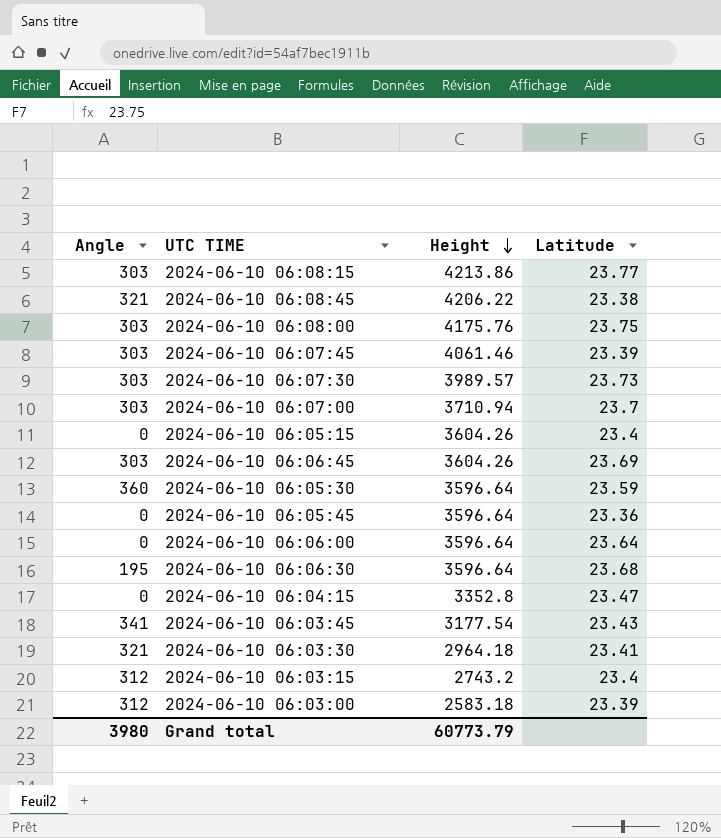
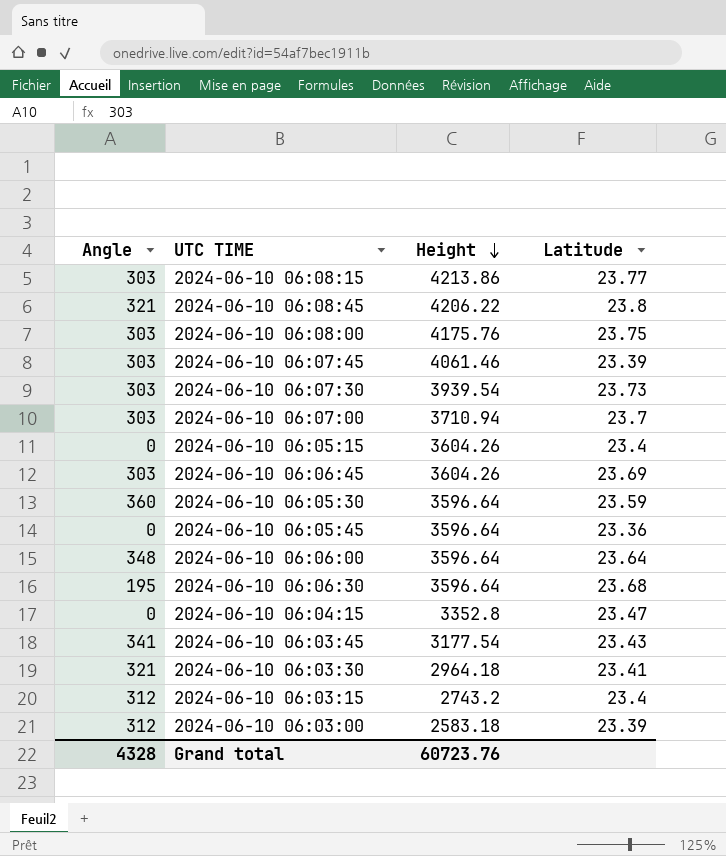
2024-06-10 06:08:45 | Latitude: 23.38 -> 23.8
2024-06-10 06:07:30 | Height: 3989.57 -> 3939.54
2024-06-10 06:06:00 | Angle: 0 -> 348
Grand total | Angle: 3980 -> 4328
Grand total | Height: 60773.79 -> 60723.76

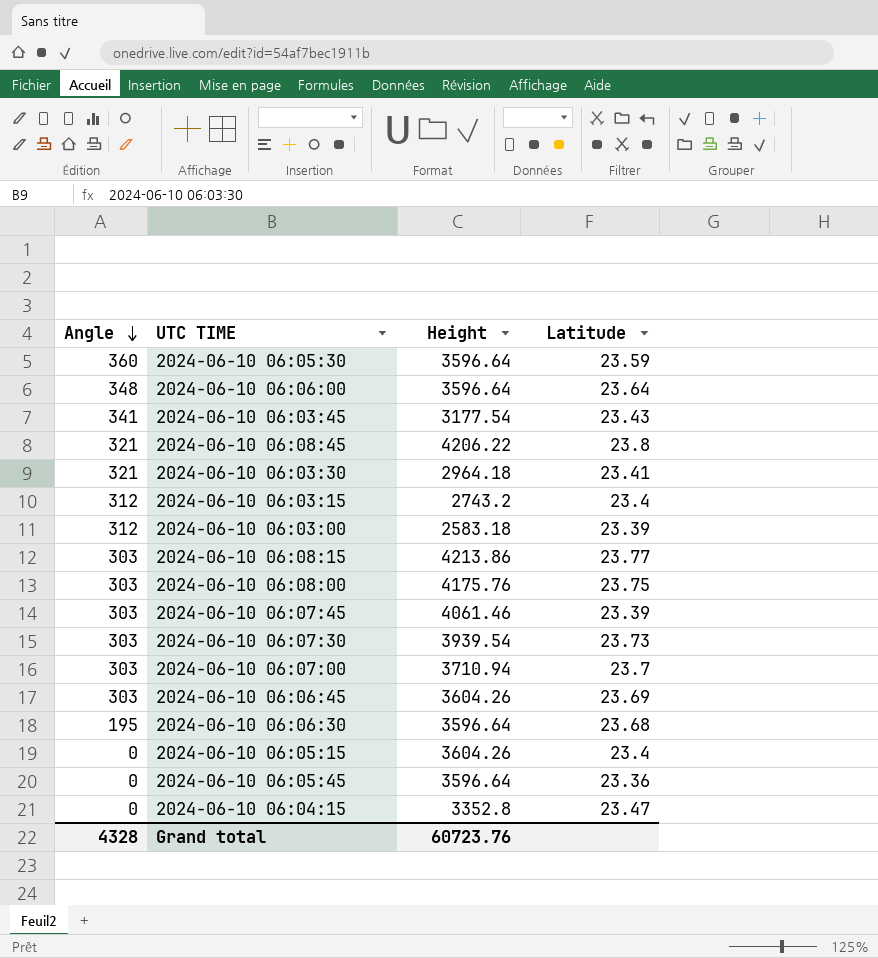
row order: Height descending -> Angle descending

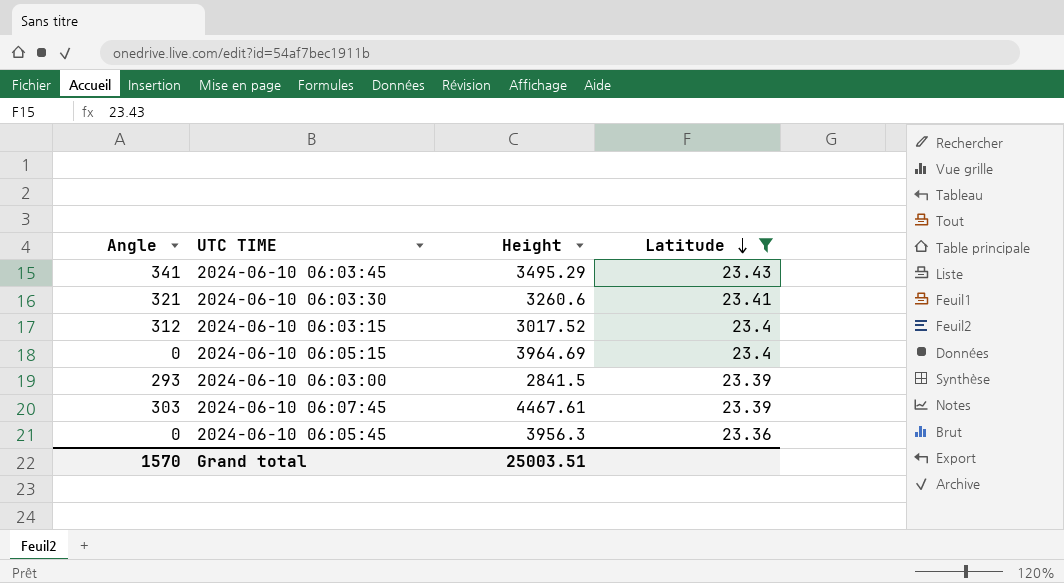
filter: none -> Latitude <= 23.43
row order: Angle descending -> Latitude descending
2024-06-10 06:03:45 | Height: 3177.54 -> 3495.29
2024-06-10 06:03:30 | Height: 2964.18 -> 3260.6
2024-06-10 06:03:15 | Height: 2743.2 -> 3017.52
2024-06-10 06:05:15 | Height: 3604.26 -> 3964.69
2024-06-10 06:03:00 | Angle: 312 -> 293
2024-06-10 06:03:00 | Height: 2583.18 -> 2841.5
2024-06-10 06:07:45 | Height: 4061.46 -> 4467.61
2024-06-10 06:05:45 | Height: 3596.64 -> 3956.3
Grand total | Angle: 4328 -> 1570
Grand total | Height: 60723.76 -> 25003.51

